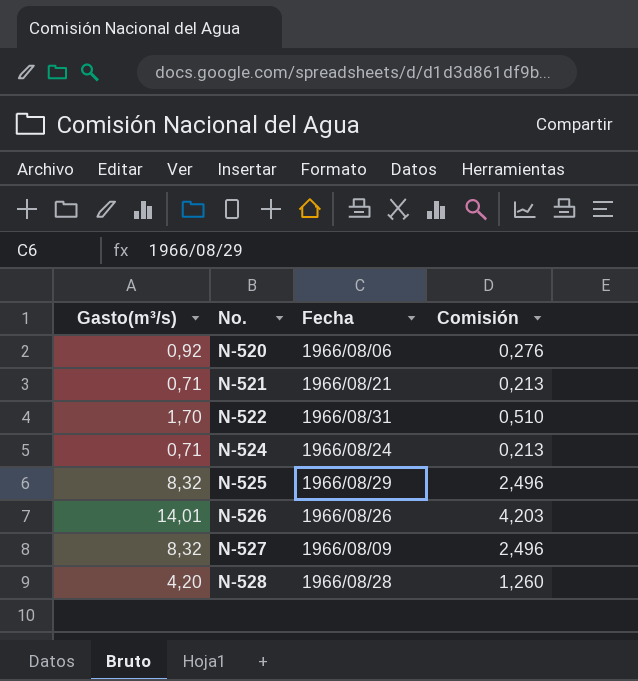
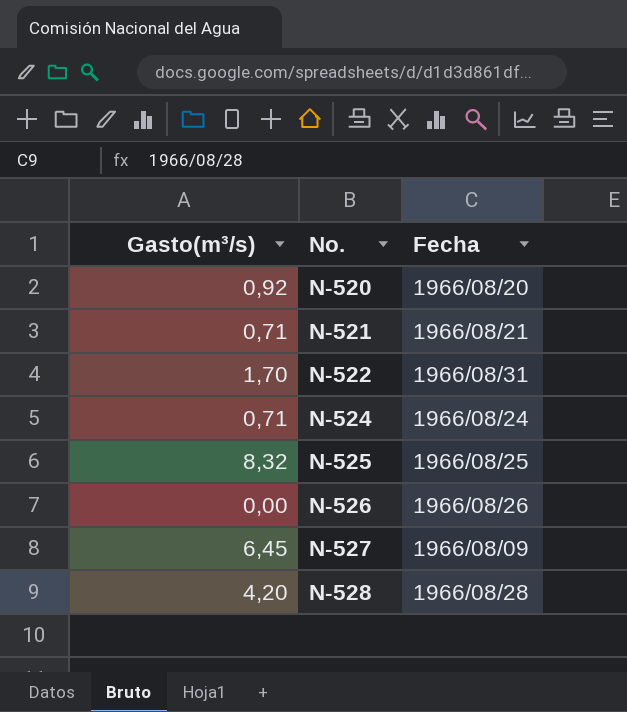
column Comisión | formula: [Gasto(m³/s)] * 0,3 -> none
N-520 | Fecha: 1966/08/06 -> 1966/08/20
N-525 | Fecha: 1966/08/29 -> 1966/08/25
N-526 | Gasto(m³/s): 14,01 -> 0,00
N-527 | Gasto(m³/s): 8,32 -> 6,45

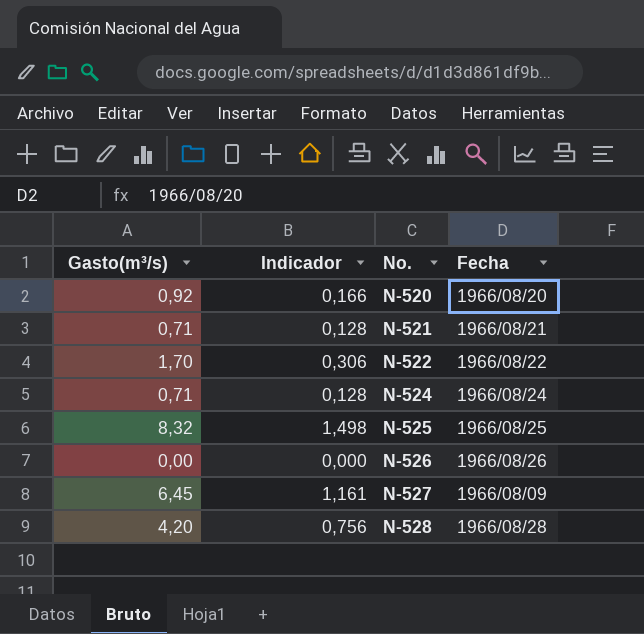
column Indicador | formula: none -> [Gasto(m³/s)] * 0,18
N-522 | Fecha: 1966/08/31 -> 1966/08/22

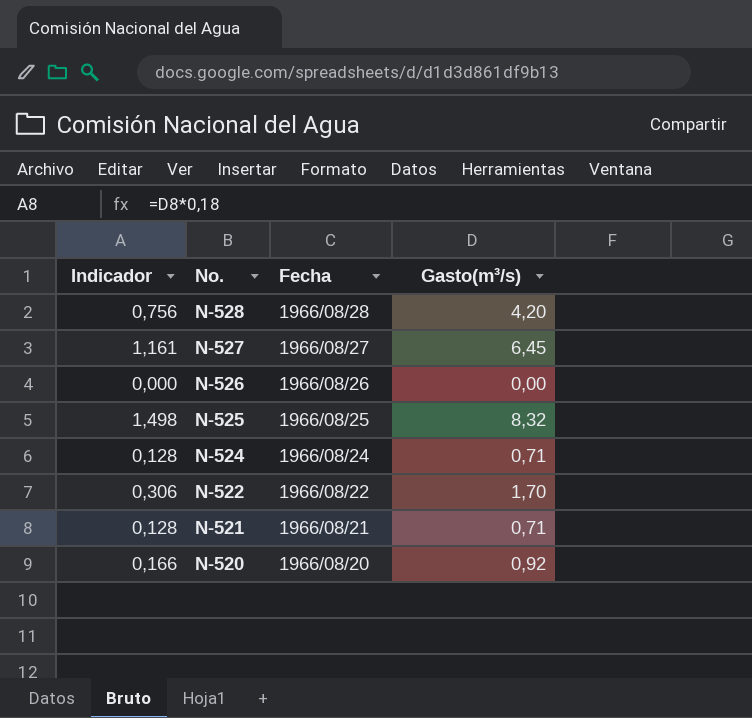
row order: No. ascending -> No. descending
column Gasto(m³/s) | position: 1 -> 4
N-527 | Fecha: 1966/08/09 -> 1966/08/27

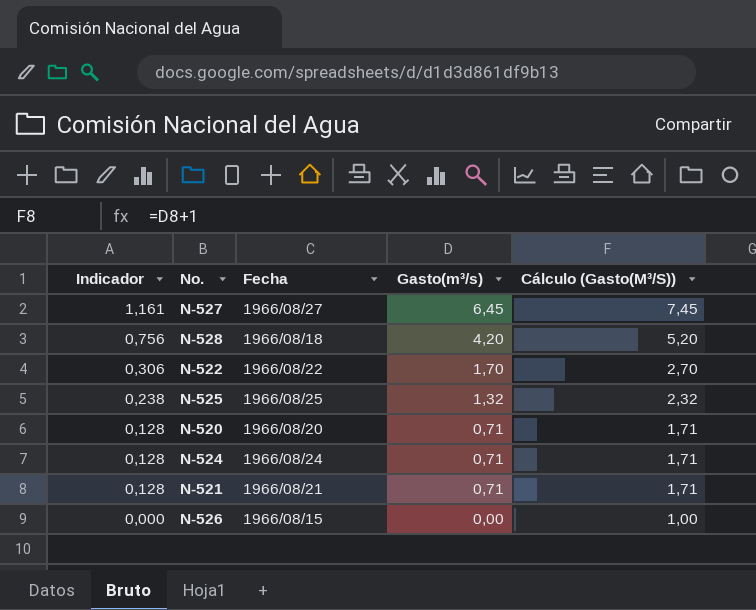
row order: No. descending -> Indicador descending
column Cálculo (Gasto(M³/S)) | formula: none -> [Gasto(m³/s)] + 1
N-528 | Fecha: 1966/08/28 -> 1966/08/18
N-525 | Indicador: 1,498 -> 0,238
N-525 | Gasto(m³/s): 8,32 -> 1,32
N-520 | Indicador: 0,166 -> 0,128
N-520 | Gasto(m³/s): 0,92 -> 0,71
N-526 | Fecha: 1966/08/26 -> 1966/08/15

